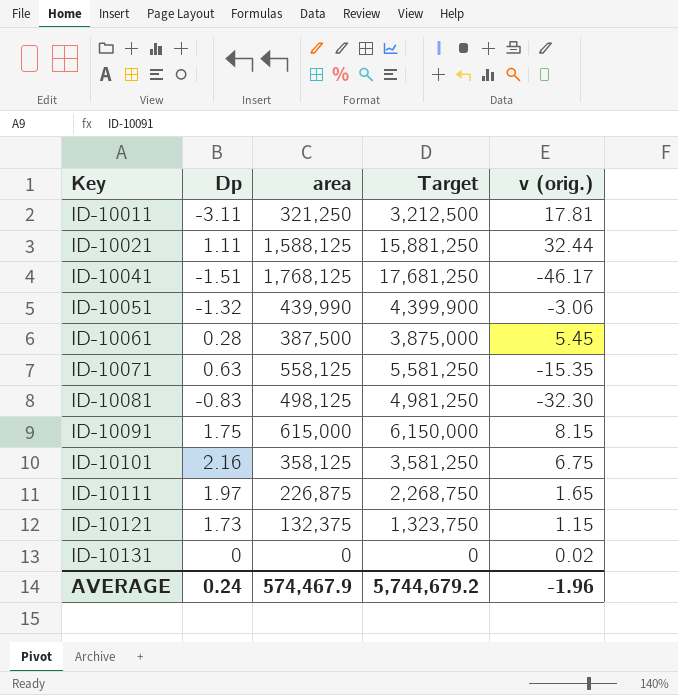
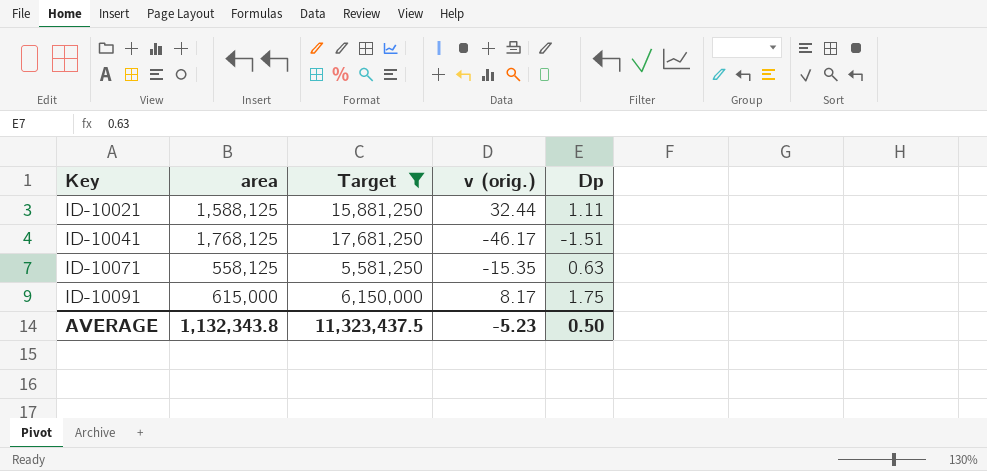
filter: none -> Target >= 5,581,250
column Dp | position: 2 -> 5
ID-10091 | v (orig.): 8.15 -> 8.17
AVERAGE | area: 574,467.9 -> 1,132,343.8
AVERAGE | Target: 5,744,679.2 -> 11,323,437.5
AVERAGE | v (orig.): -1.96 -> -5.23
AVERAGE | Dp: 0.24 -> 0.50

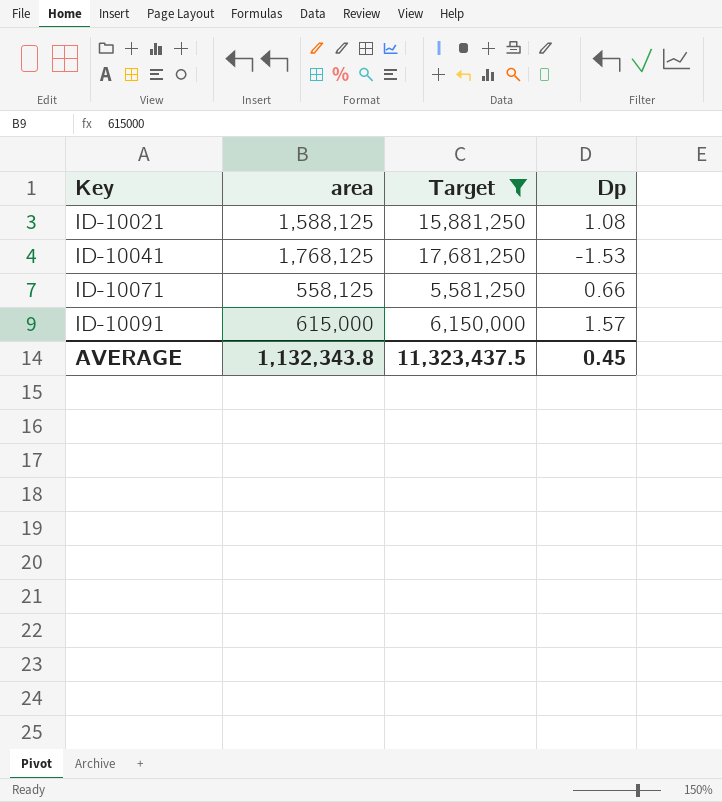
column v (orig.) | position: 4 -> none
ID-10021 | Dp: 1.11 -> 1.08
ID-10041 | Dp: -1.51 -> -1.53
ID-10071 | Dp: 0.63 -> 0.66
ID-10091 | Dp: 1.75 -> 1.57
AVERAGE | Dp: 0.50 -> 0.45

